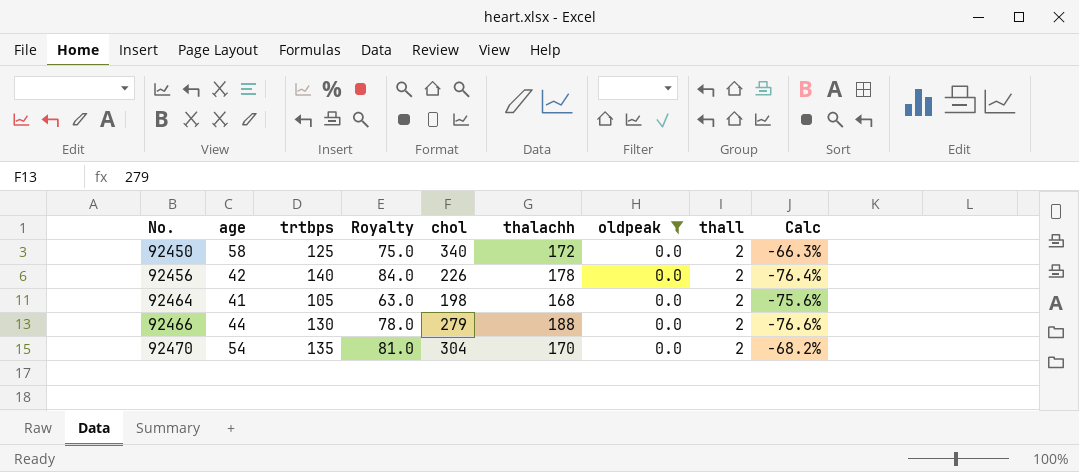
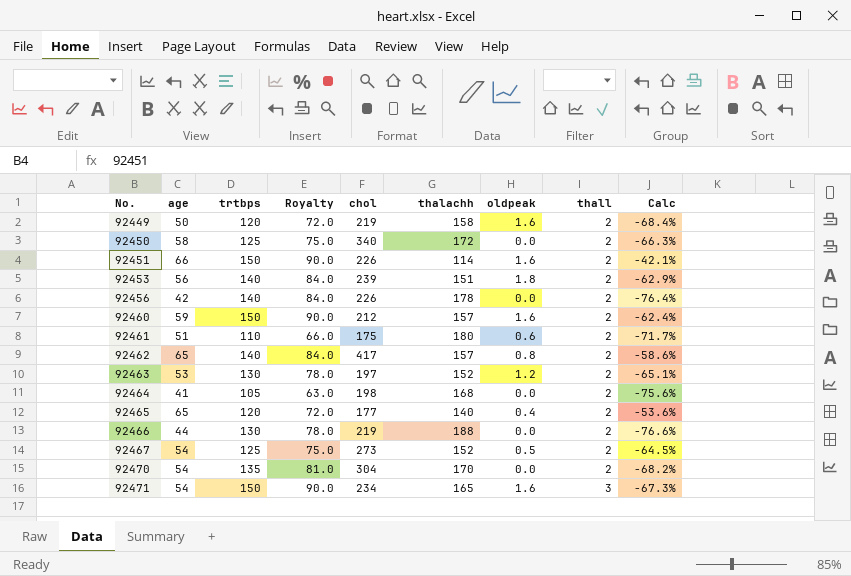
filter: oldpeak = 0.0 -> none
92466 | chol: 279 -> 219

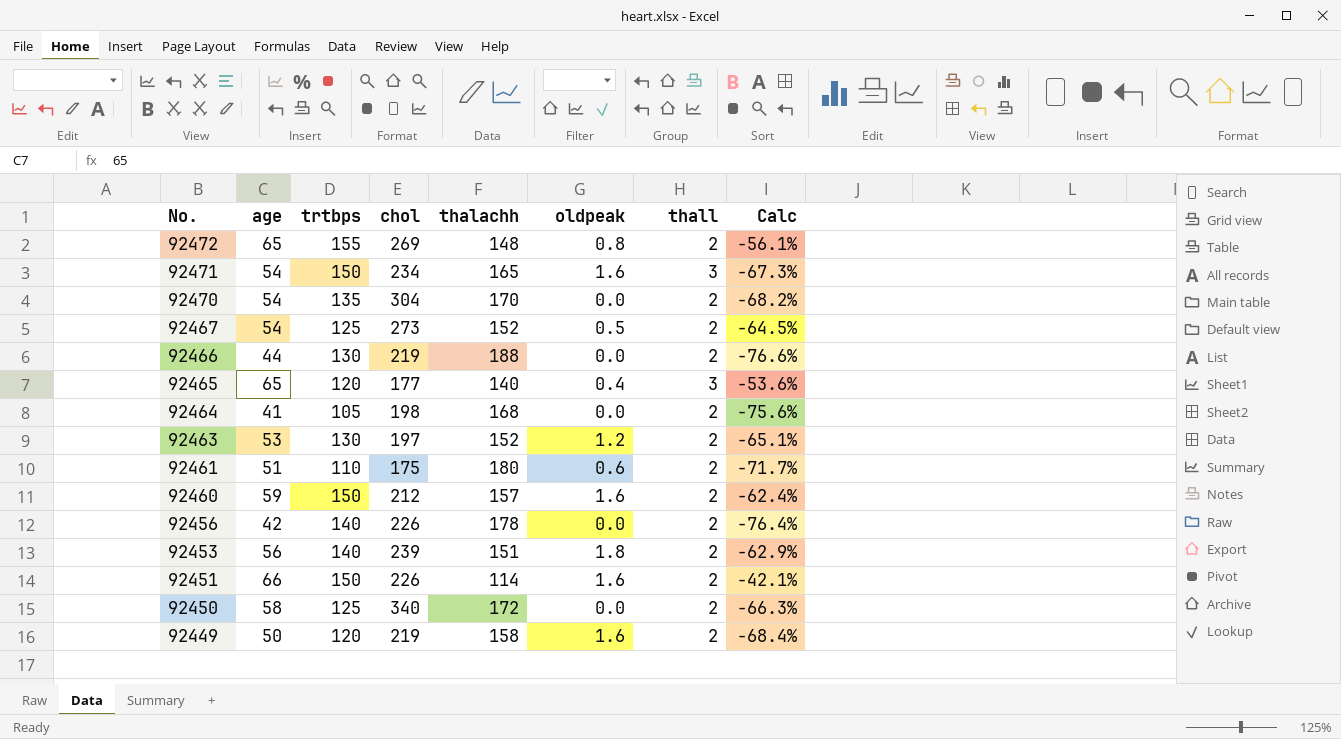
row order: No. ascending -> No. descending
column Royalty | formula: [trtbps] * 0.6 -> none
row 92462: 65 | 140 | 84.0 | 417 | 157 | 0.8 | 2 | -58.6% -> none
row 92472: none -> 65 | 155 | 269 | 148 | 0.8 | 2 | -56.1%
92465 | thall: 2 -> 3

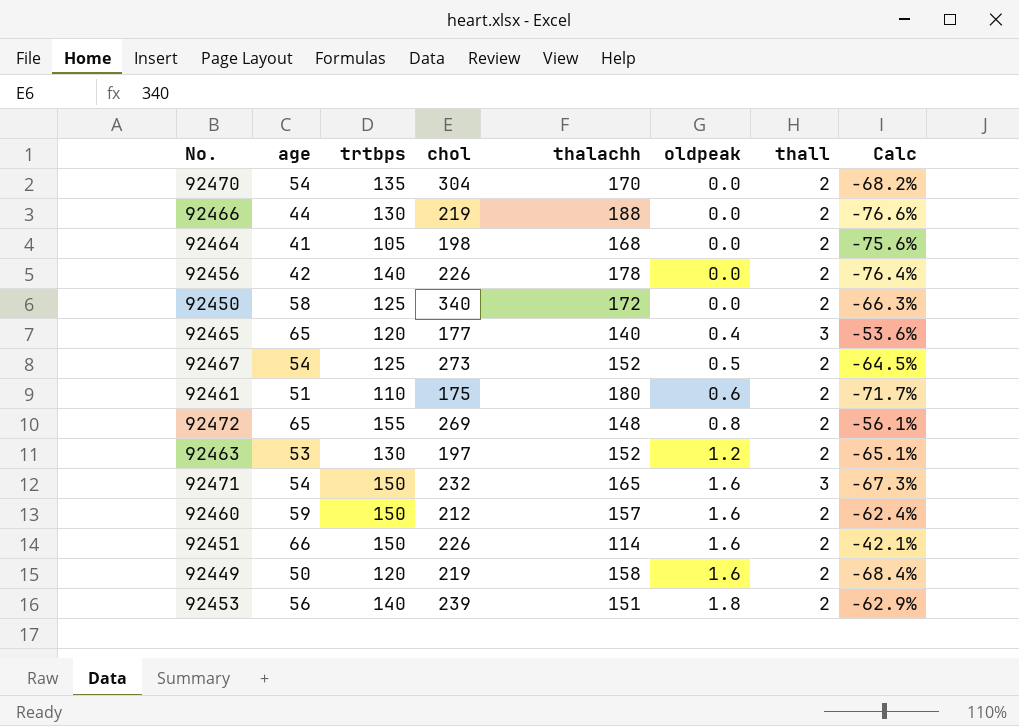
row order: No. descending -> oldpeak ascending
92471 | chol: 234 -> 232

